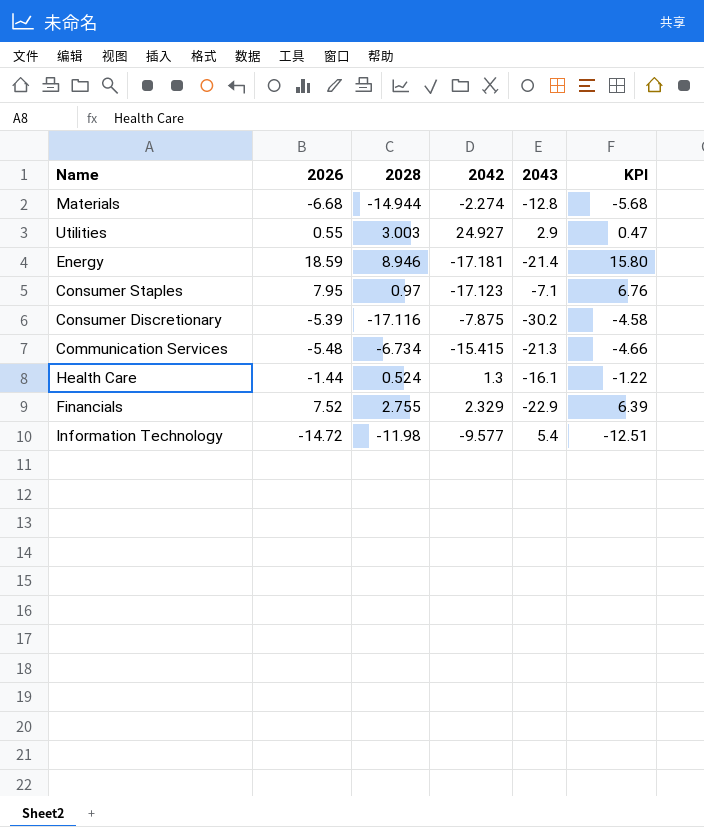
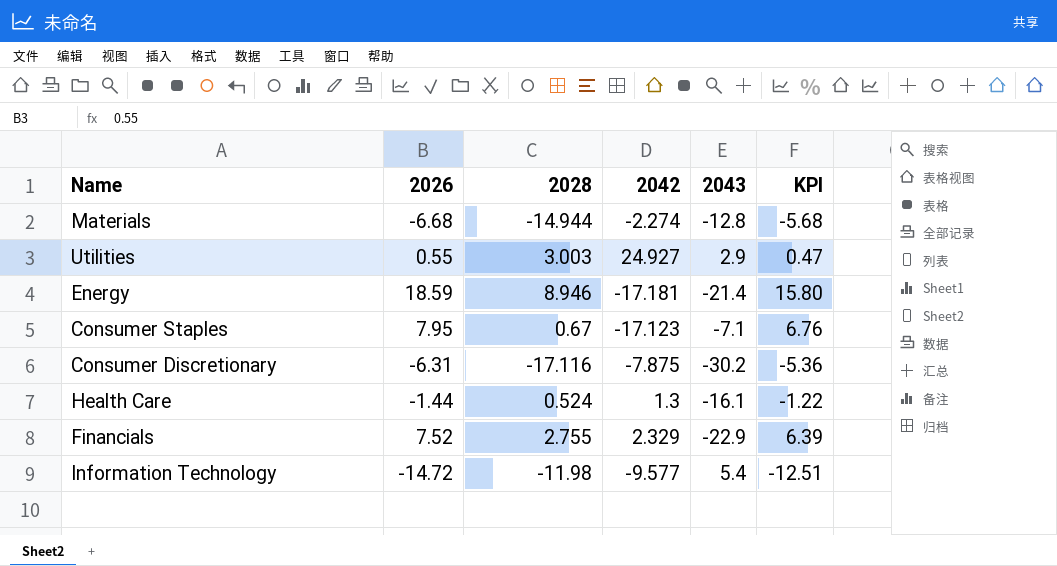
row Communication Services: -5.48 | -6.734 | -15.415 | -21.3 | -4.66 -> none
Consumer Staples | 2028: 0.97 -> 0.67
Consumer Discretionary | 2026: -5.39 -> -6.31
Consumer Discretionary | KPI: -4.58 -> -5.36

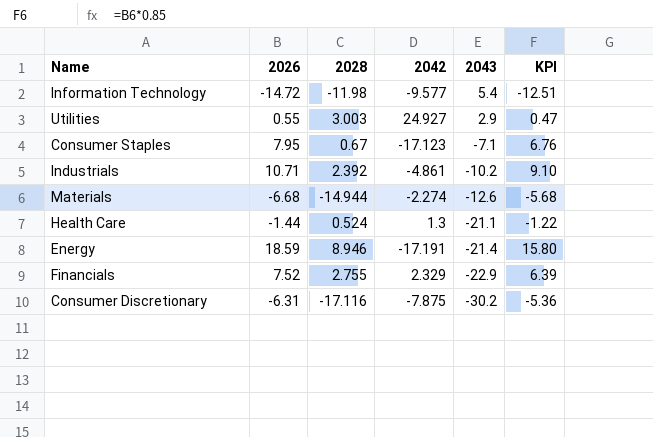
row order: none -> 2043 descending
row Industrials: none -> 10.71 | 2.392 | -4.861 | -10.2 | 9.10
Materials | 2043: -12.8 -> -12.6
Health Care | 2043: -16.1 -> -21.1
Energy | 2042: -17.181 -> -17.191

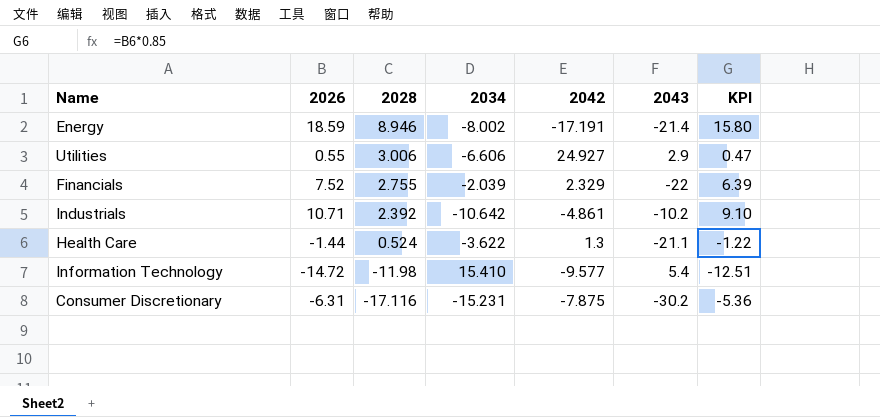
row order: 2043 descending -> 2028 descending
column 2034 | position: none -> 4
row Consumer Staples: 7.95 | 0.67 | -17.123 | -7.1 | 6.76 -> none
row Materials: -6.68 | -14.944 | -2.274 | -12.6 | -5.68 -> none
Utilities | 2028: 3.003 -> 3.006
Financials | 2043: -22.9 -> -22

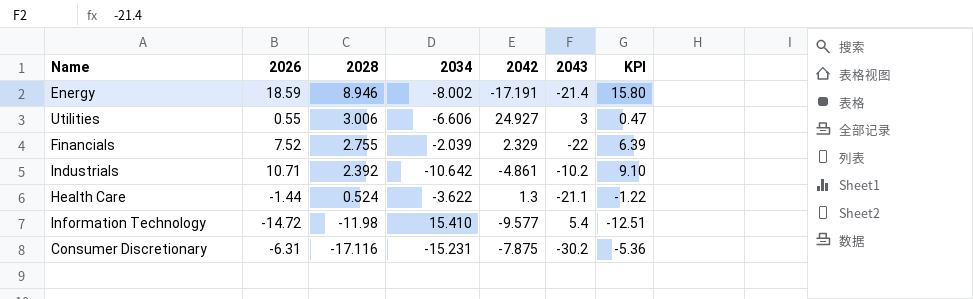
Utilities | 2043: 2.9 -> 3

